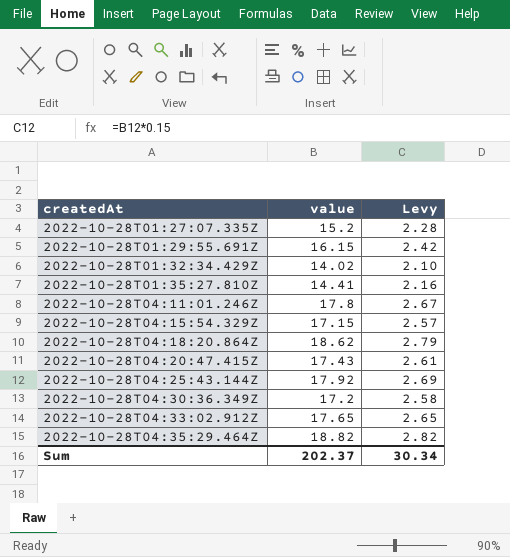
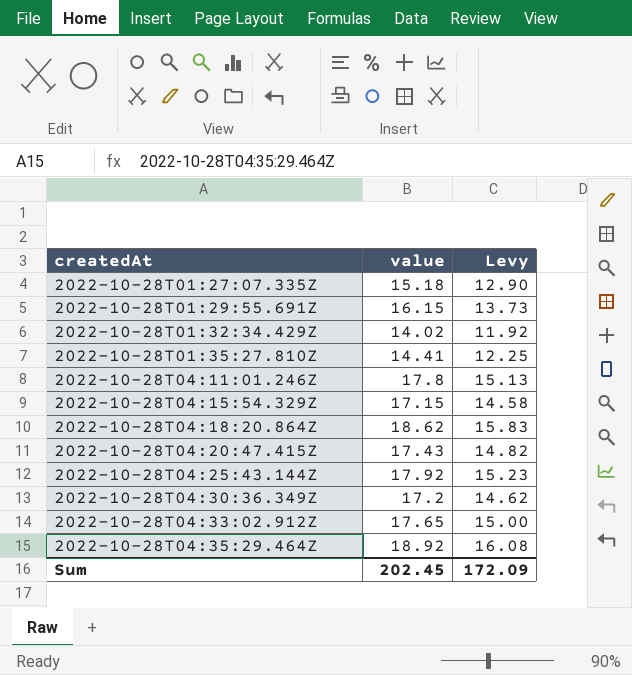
column Levy | formula: [value] * 0.15 -> [value] * 0.85
2022-10-28T01:27:07.335Z | value: 15.2 -> 15.18
2022-10-28T04:35:29.464Z | value: 18.82 -> 18.92
Sum | value: 202.37 -> 202.45
Sum | Levy: 30.34 -> 172.09

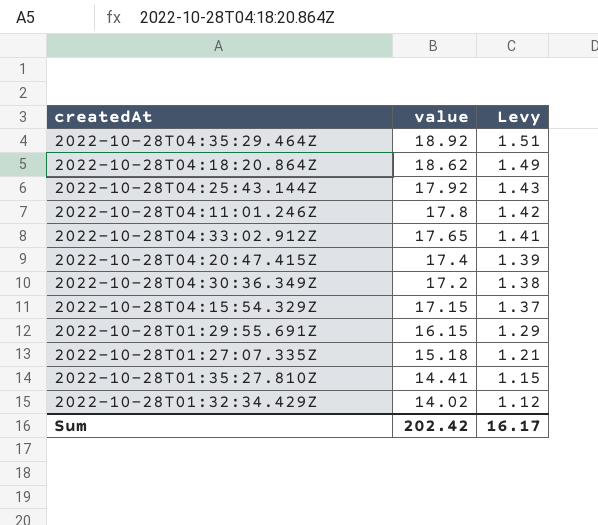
row order: createdAt ascending -> value descending
column Levy | formula: [value] * 0.85 -> [value] * 0.08
2022-10-28T04:20:47.415Z | value: 17.43 -> 17.4
Sum | value: 202.45 -> 202.42
Sum | Levy: 172.09 -> 16.17

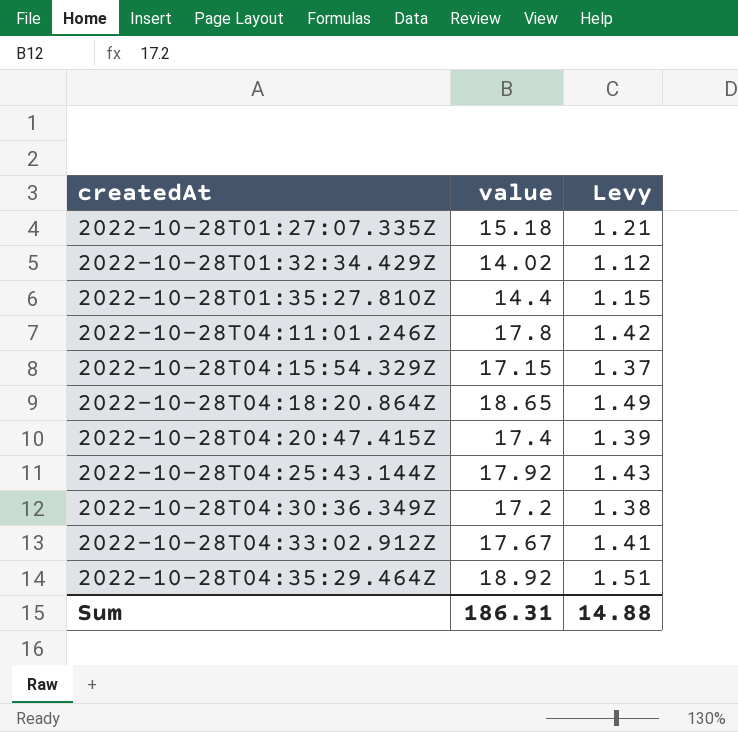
row order: value descending -> createdAt ascending
row 2022-10-28T01:29:55.691Z: 16.15 | 1.29 -> none
2022-10-28T01:35:27.810Z | value: 14.41 -> 14.4
2022-10-28T04:18:20.864Z | value: 18.62 -> 18.65
2022-10-28T04:33:02.912Z | value: 17.65 -> 17.67
Sum | value: 202.42 -> 186.31
Sum | Levy: 16.17 -> 14.88

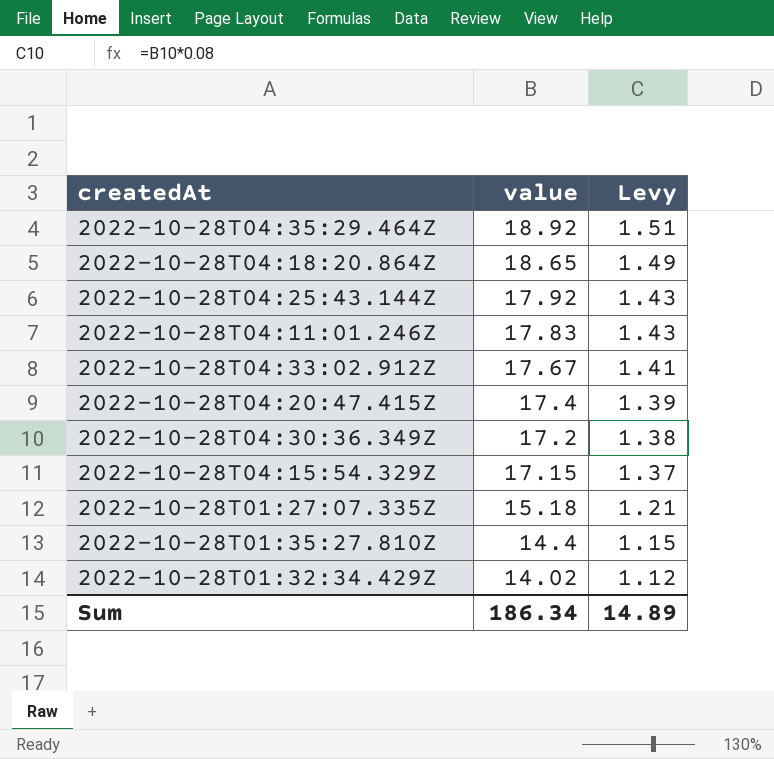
row order: createdAt ascending -> value descending
2022-10-28T04:11:01.246Z | value: 17.8 -> 17.83
2022-10-28T04:11:01.246Z | Levy: 1.42 -> 1.43
Sum | value: 186.31 -> 186.34
Sum | Levy: 14.88 -> 14.89

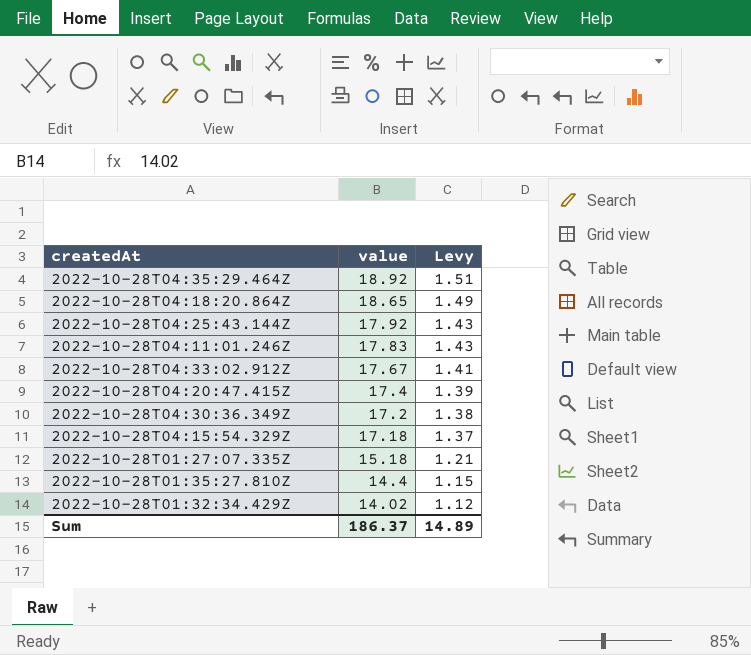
2022-10-28T04:15:54.329Z | value: 17.15 -> 17.18
Sum | value: 186.34 -> 186.37

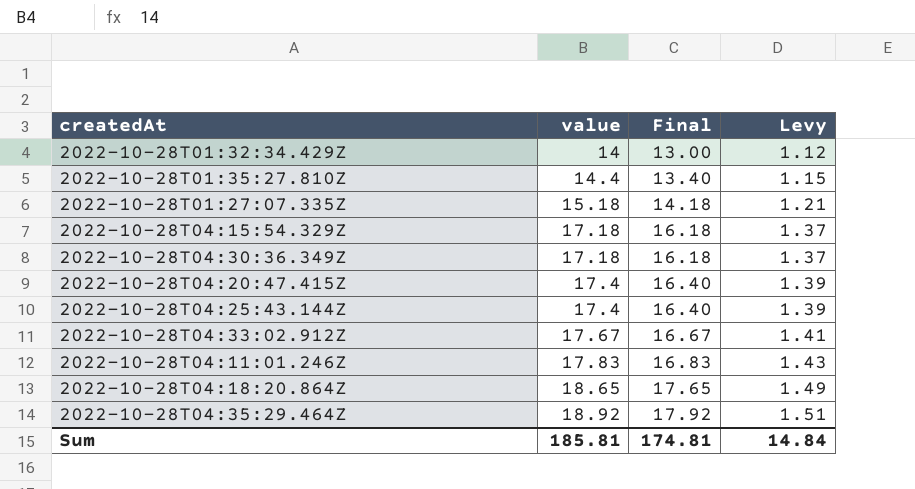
row order: value descending -> value ascending
column Final | formula: none -> [value] - 1
2022-10-28T01:32:34.429Z | value: 14.02 -> 14
2022-10-28T04:30:36.349Z | value: 17.2 -> 17.18
2022-10-28T04:30:36.349Z | Levy: 1.38 -> 1.37
2022-10-28T04:25:43.144Z | value: 17.92 -> 17.4
2022-10-28T04:25:43.144Z | Levy: 1.43 -> 1.39
Sum | value: 186.37 -> 185.81
Sum | Levy: 14.89 -> 14.84

